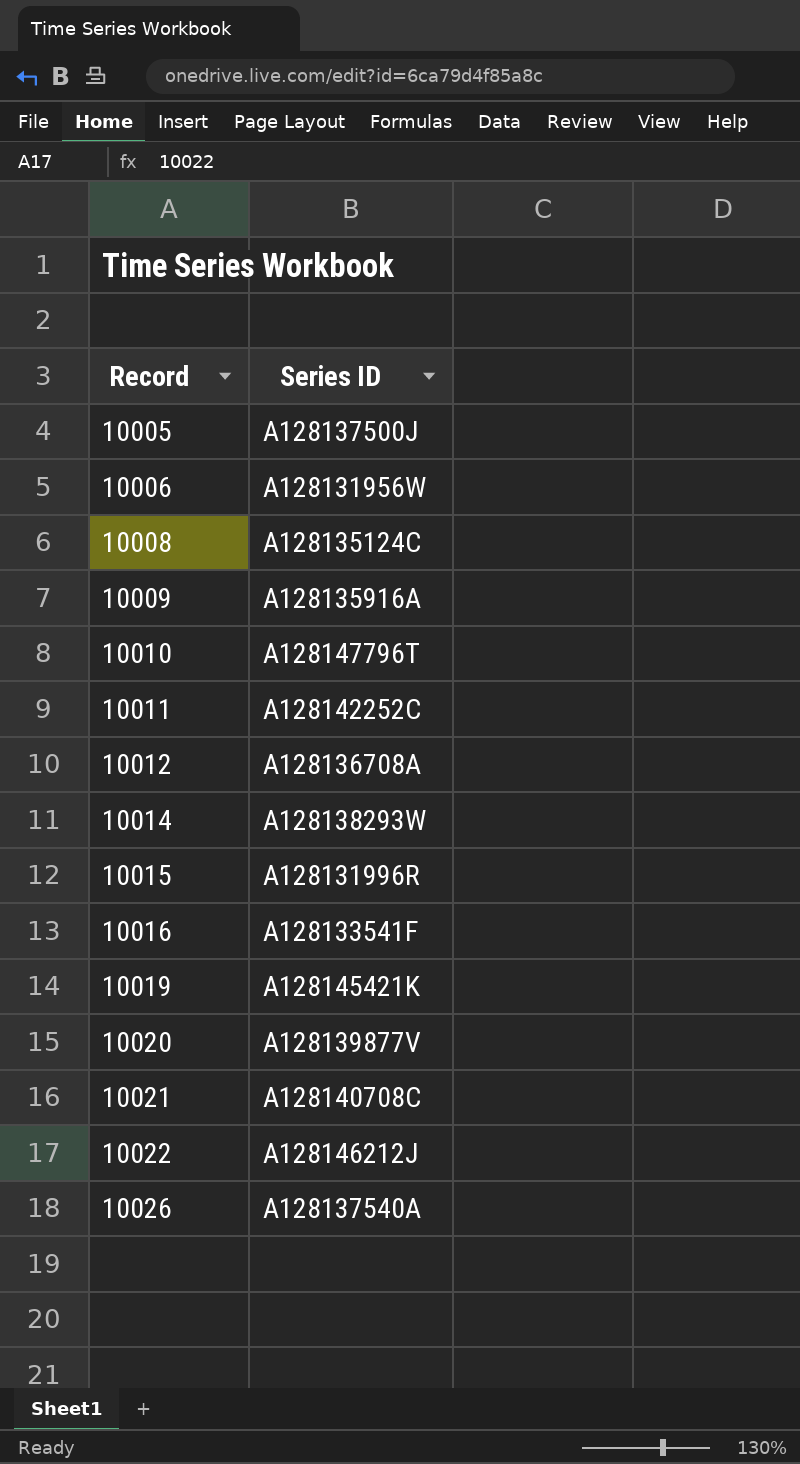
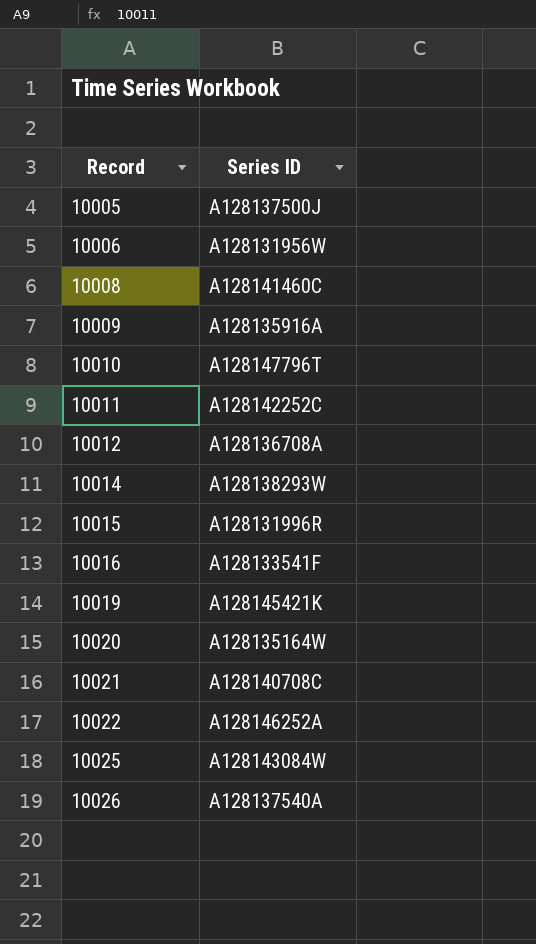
10008 | Series ID: A128135124C -> A128141460C
10020 | Series ID: A128139877V -> A128135164W
10022 | Series ID: A128146212J -> A128146252A
row 10025: none -> A128143084W

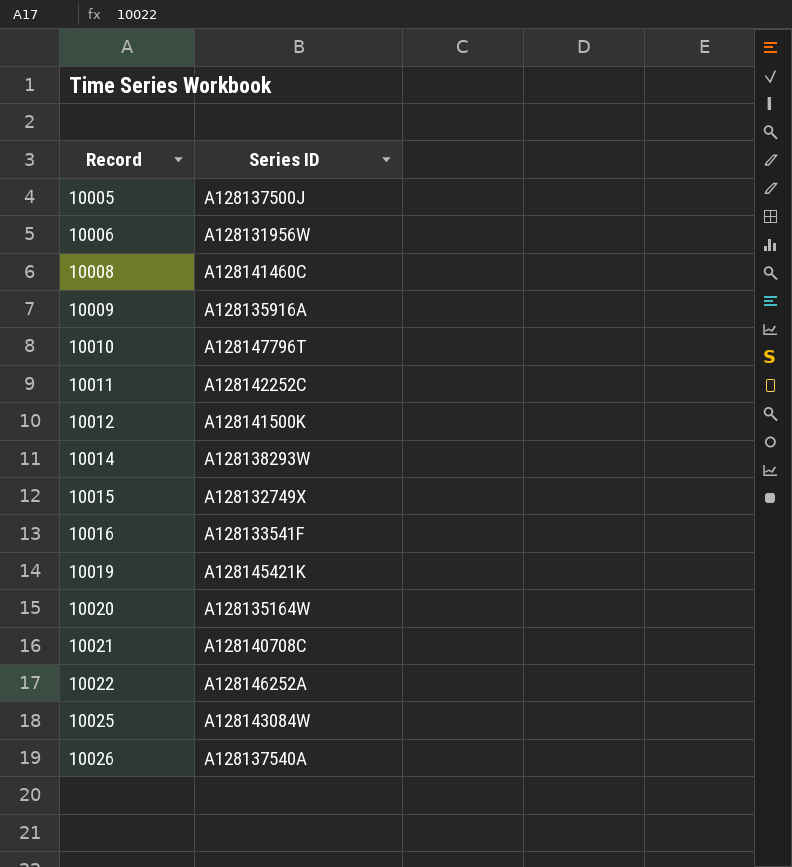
10012 | Series ID: A128136708A -> A128141500K
10015 | Series ID: A128131996R -> A128132749X

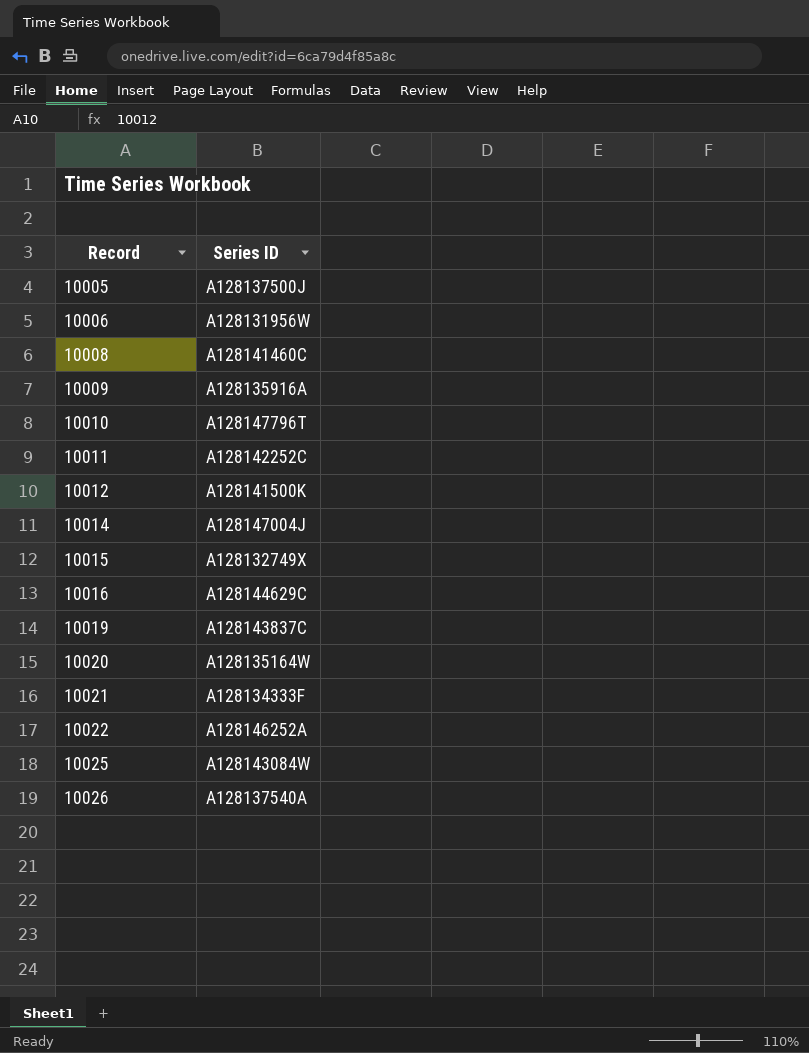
10014 | Series ID: A128138293W -> A128147004J
10016 | Series ID: A128133541F -> A128144629C
10019 | Series ID: A128145421K -> A128143837C
10021 | Series ID: A128140708C -> A128134333F

